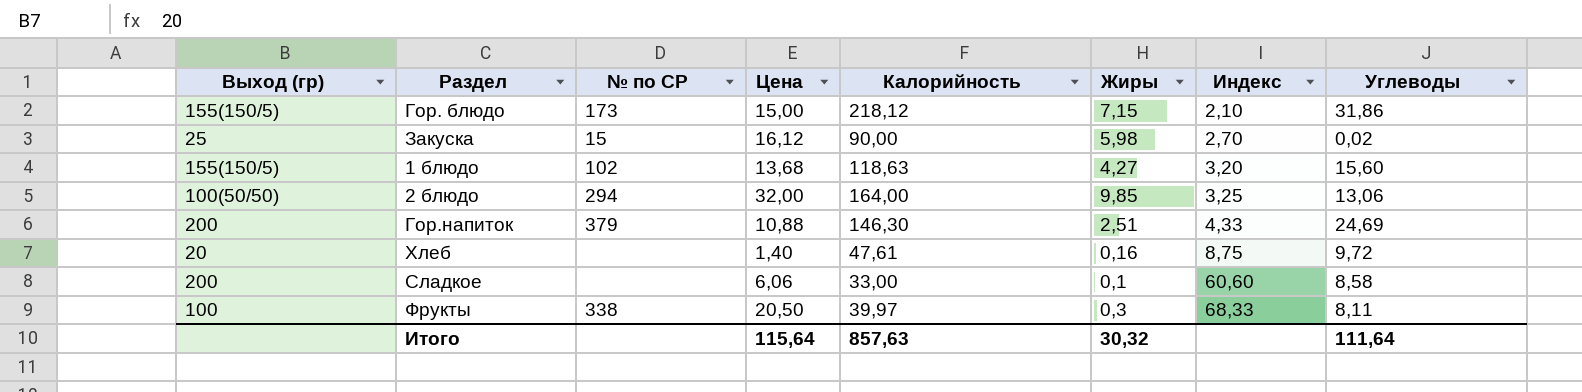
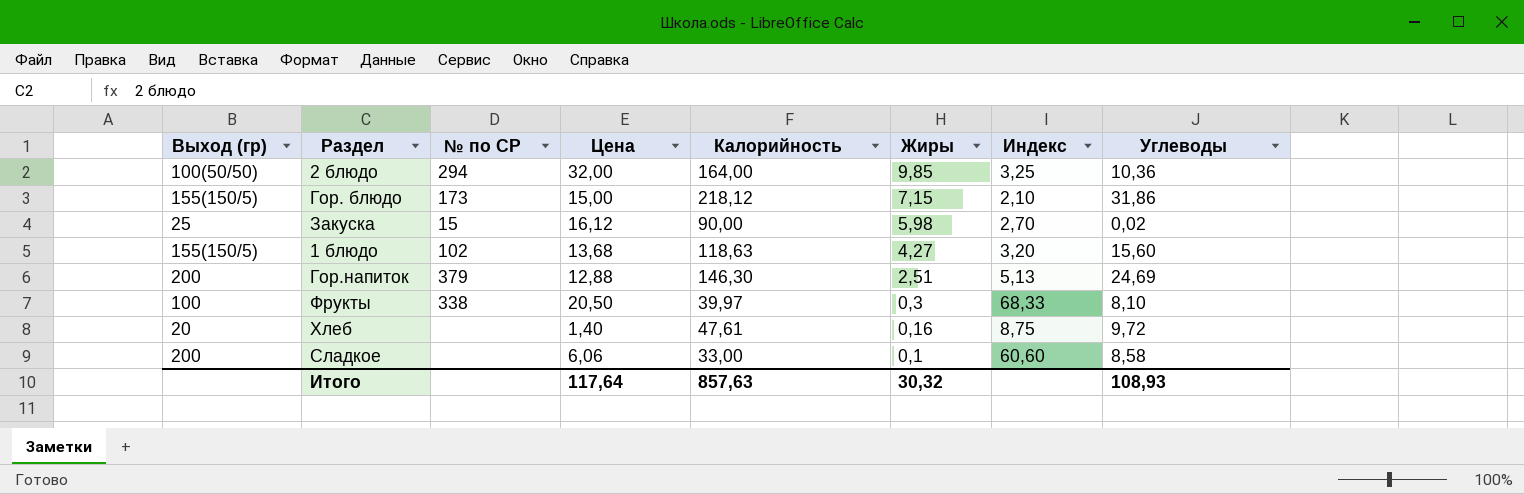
row order: Индекс ascending -> Жиры descending
2 блюдо | Углеводы: 13,06 -> 10,36
Гор.напиток | Цена: 10,88 -> 12,88
Гор.напиток | Индекс: 4,33 -> 5,13
Фрукты | Углеводы: 8,11 -> 8,10
Итого | Цена: 115,64 -> 117,64
Итого | Углеводы: 111,64 -> 108,93

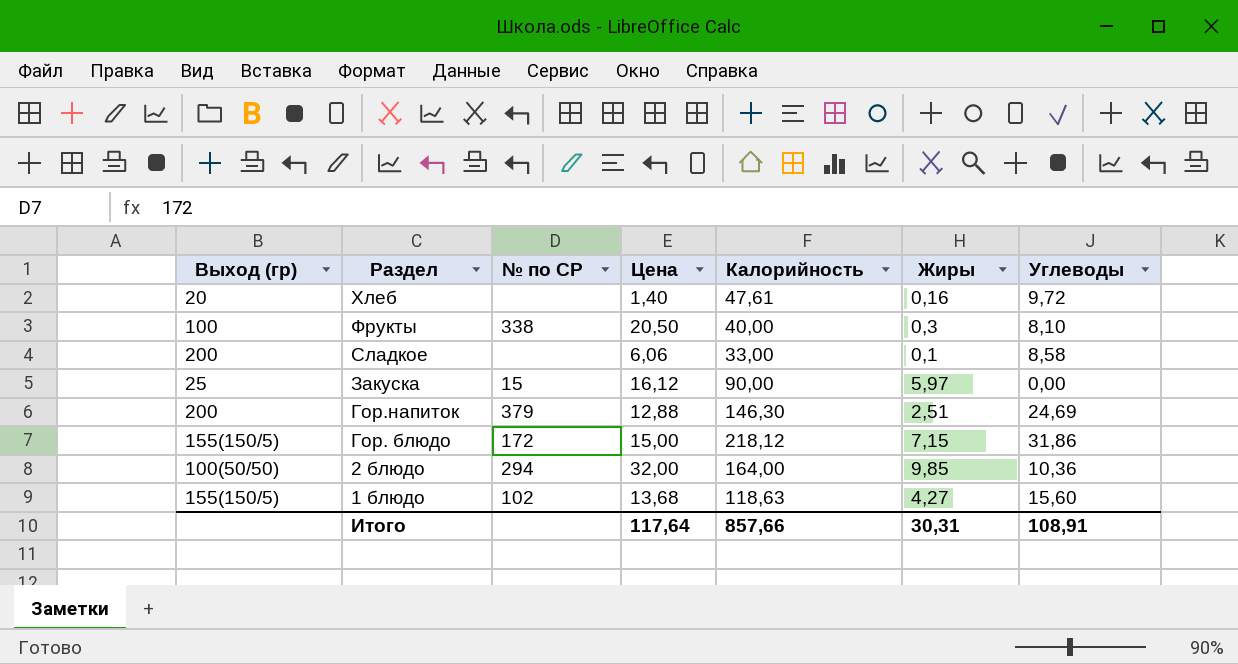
row order: Жиры descending -> Раздел descending
column Индекс | formula: [Цена] / [Жиры] -> none
Фрукты | Калорийность: 39,97 -> 40,00
Закуска | Жиры: 5,98 -> 5,97
Закуска | Углеводы: 0,02 -> 0,00
Гор. блюдо | № по СР: 173 -> 172
Итого | Калорийность: 857,63 -> 857,66
Итого | Жиры: 30,32 -> 30,31
Итого | Углеводы: 108,93 -> 108,91

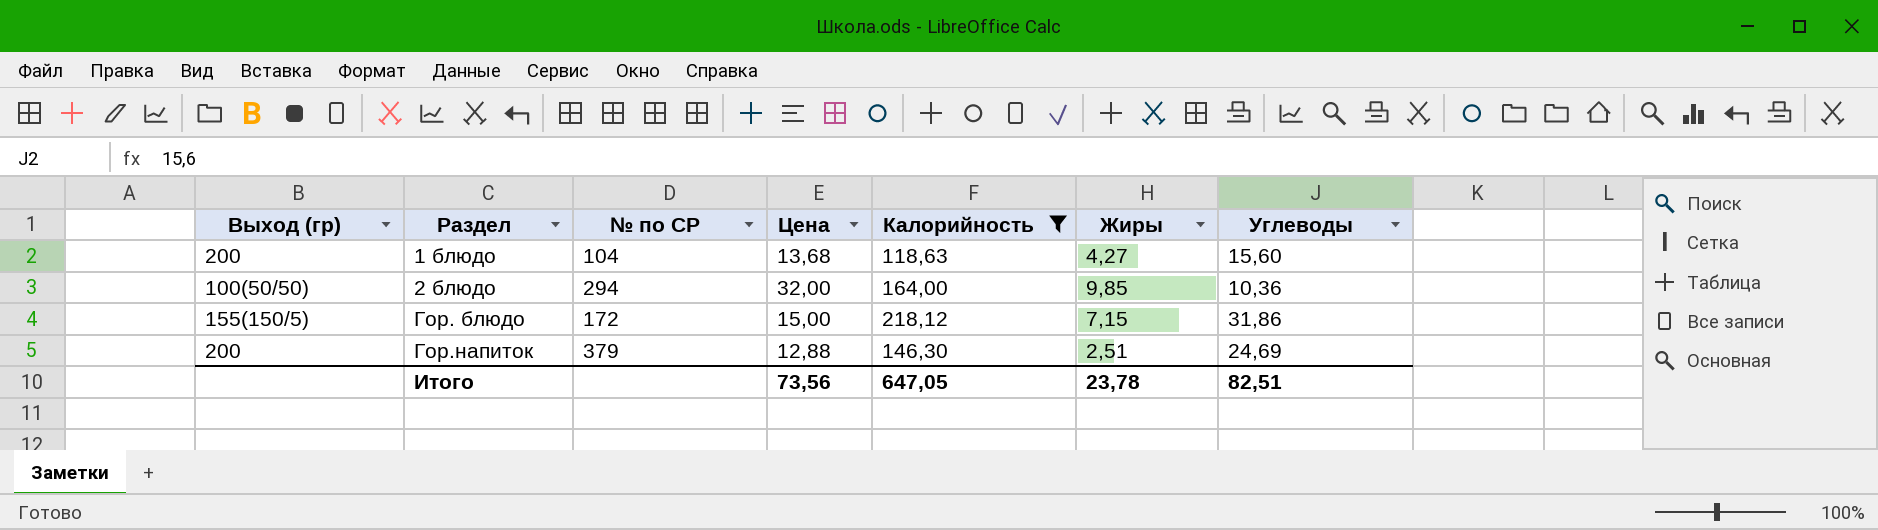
filter: none -> Калорийность >= 118,63
row order: Раздел descending -> Раздел ascending
1 блюдо | Выход (гр): 155(150/5) -> 200
1 блюдо | № по СР: 102 -> 104
Итого | Цена: 117,64 -> 73,56
Итого | Калорийность: 857,66 -> 647,05
Итого | Жиры: 30,31 -> 23,78
Итого | Углеводы: 108,91 -> 82,51

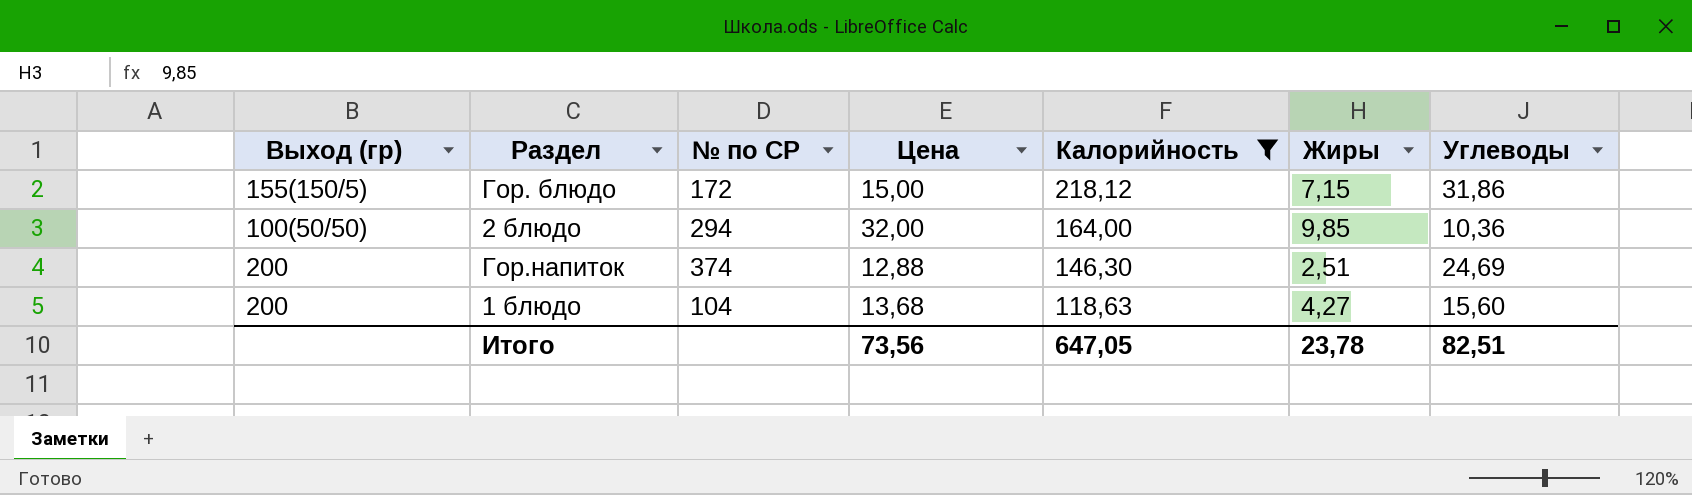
row order: Раздел ascending -> Калорийность descending
Гор.напиток | № по СР: 379 -> 374

